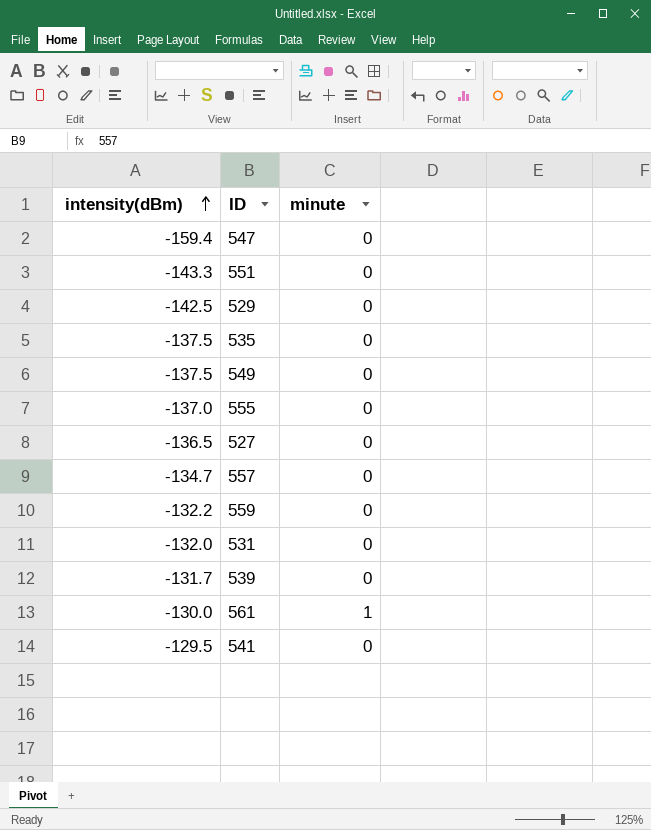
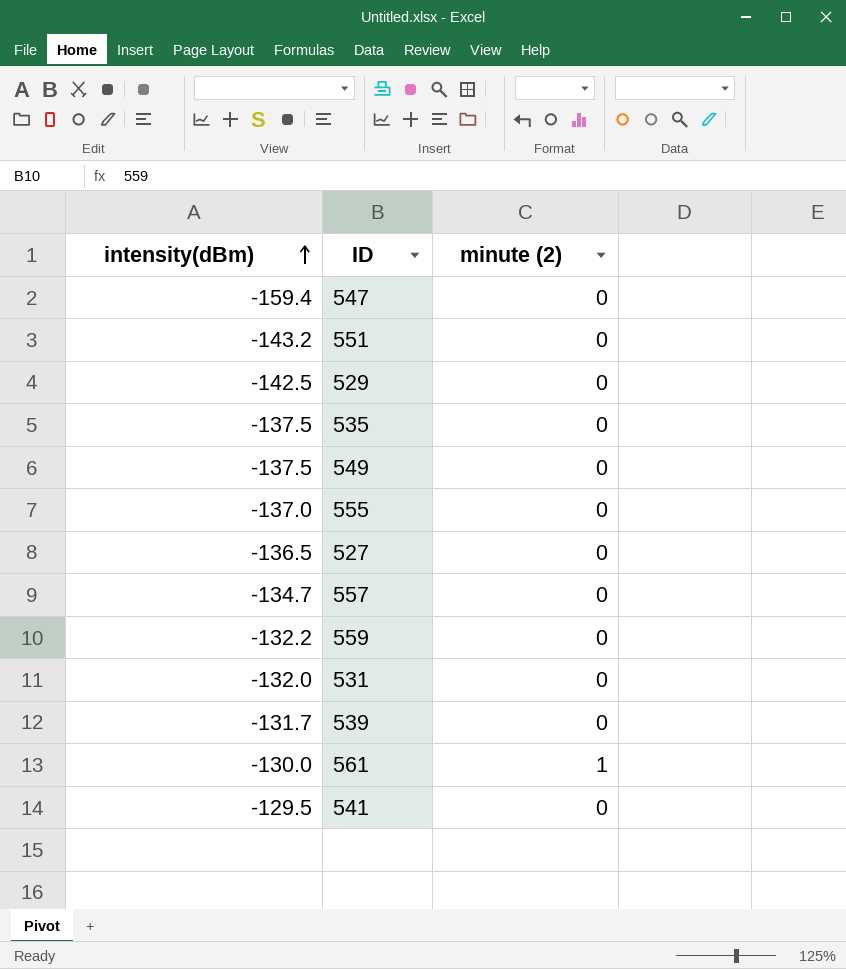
column name: minute -> minute (2)
551 | intensity(dBm): -143.3 -> -143.2

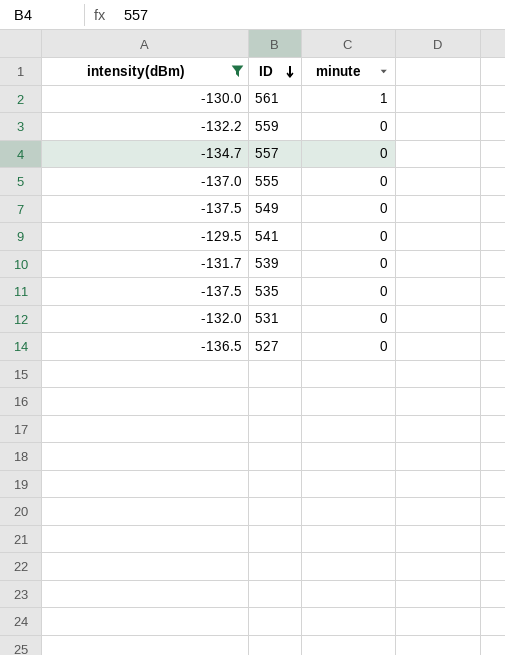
filter: none -> intensity(dBm) >= -137.5
row order: intensity(dBm) ascending -> ID descending
column name: minute (2) -> minute

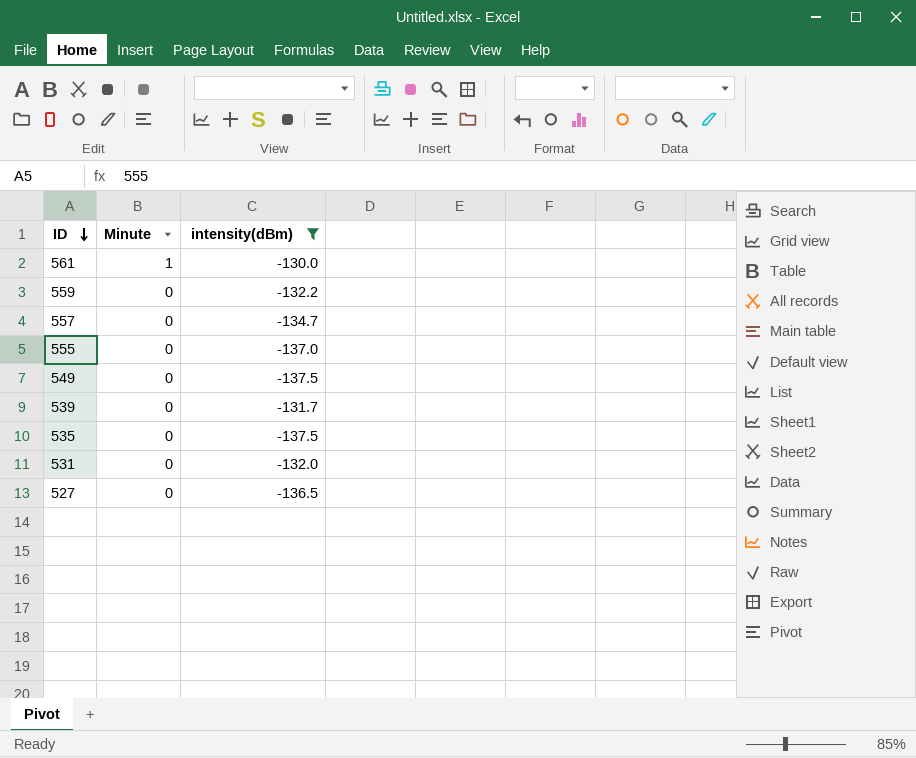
column name: minute -> Minute
column intensity(dBm) | position: 1 -> 3
row 541: -129.5 | 0 -> none

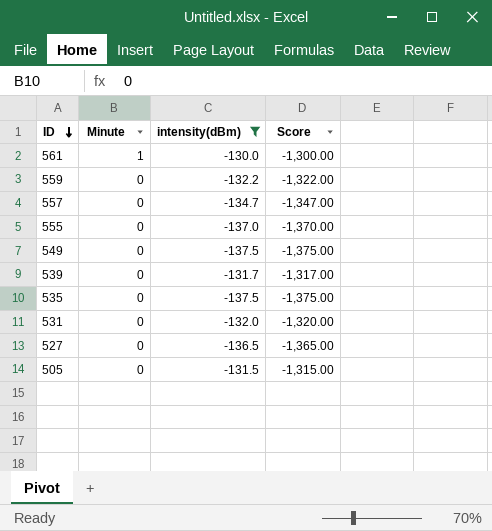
column Score | formula: none -> [intensity(dBm)] * 10
row 505: none -> 0 | -131.5 | -1,315.00

